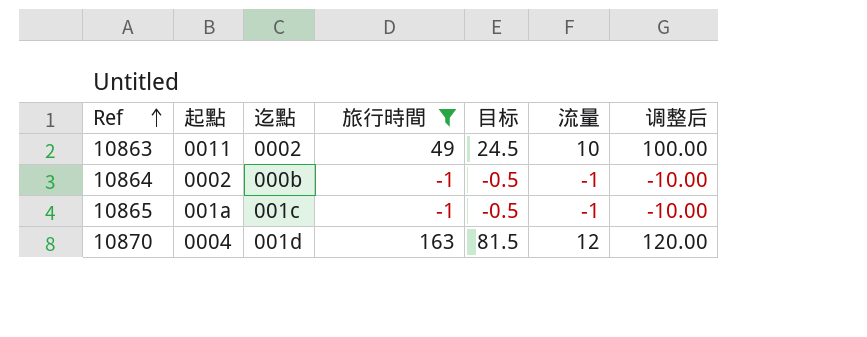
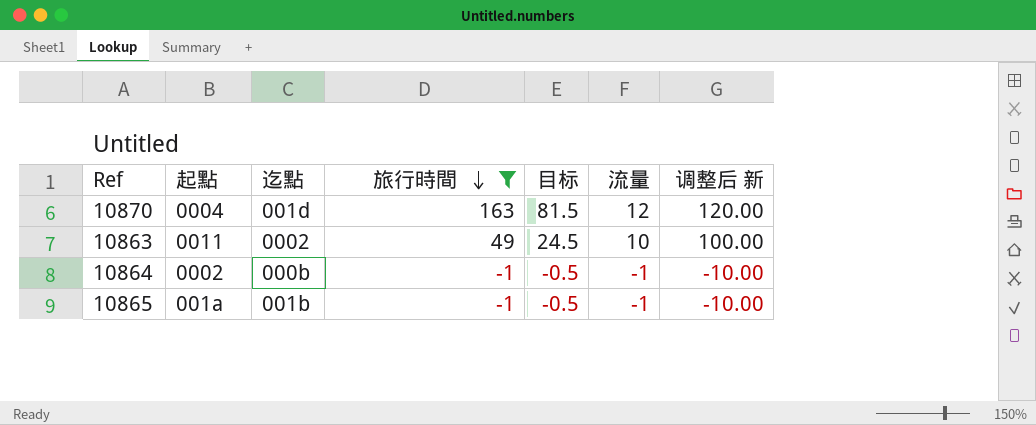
row order: Ref ascending -> 旅行時間 descending
column name: 调整后 -> 调整后 新
10865 | 迄點: 001c -> 001b

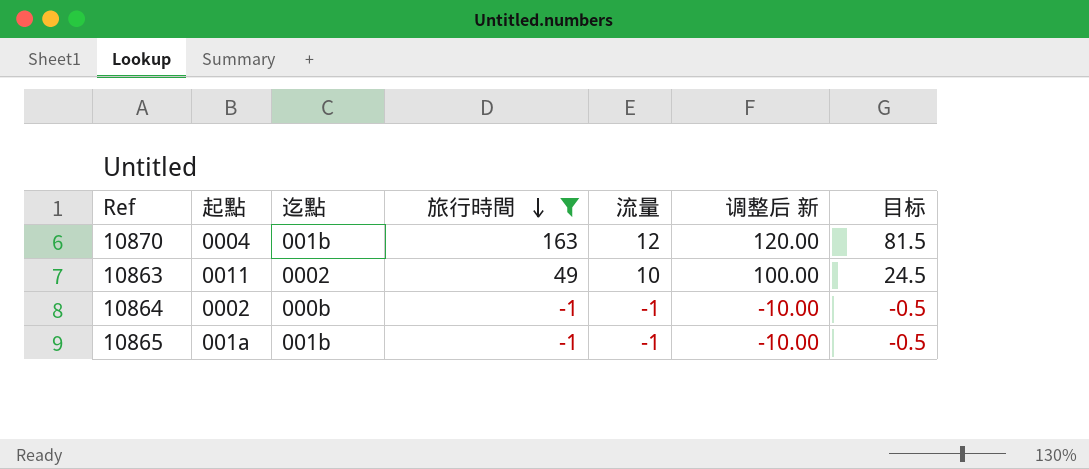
column 目标 | position: 5 -> 7
10870 | 迄點: 001d -> 001b

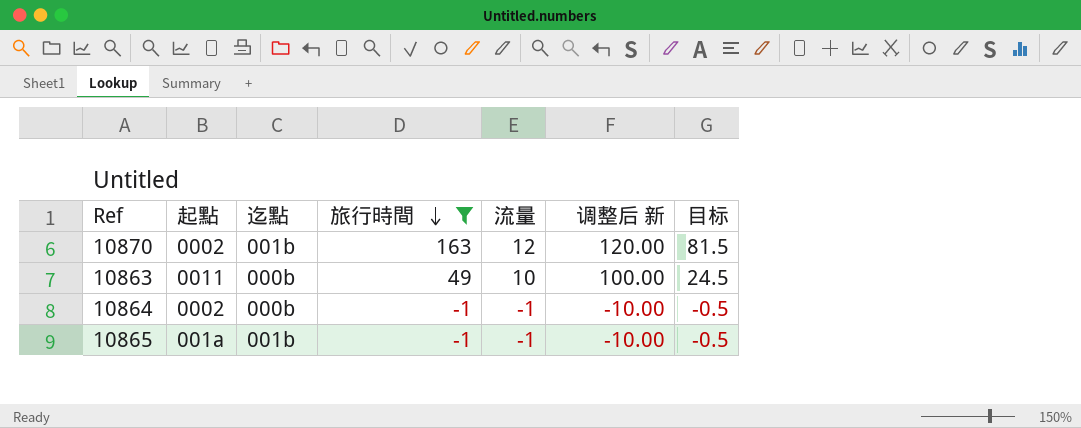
10870 | 起點: 0004 -> 0002
10863 | 迄點: 0002 -> 000b

